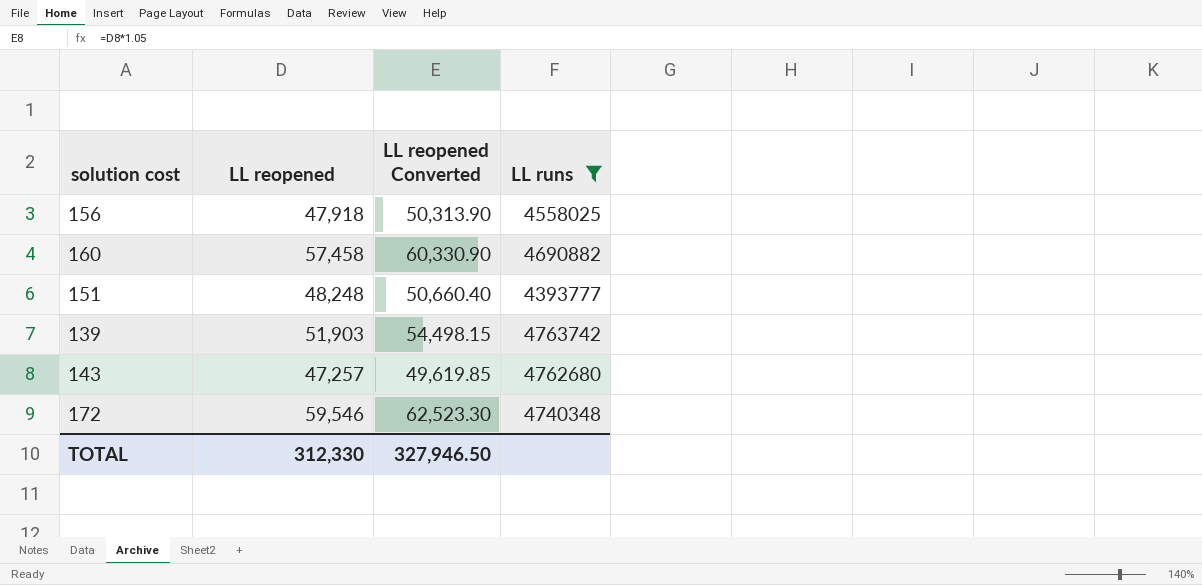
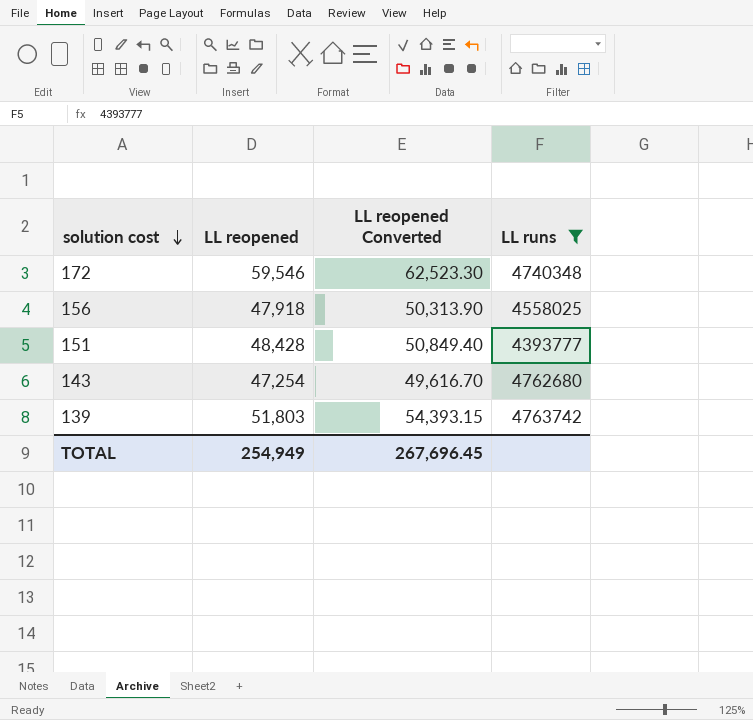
row order: none -> solution cost descending
row 160: 57,458 | 60,330.90 | 4690882 -> none
151 | LL reopened: 48,248 -> 48,428
151 | LL reopened Converted: 50,660.40 -> 50,849.40
143 | LL reopened: 47,257 -> 47,254
143 | LL reopened Converted: 49,619.85 -> 49,616.70
139 | LL reopened: 51,903 -> 51,803
139 | LL reopened Converted: 54,498.15 -> 54,393.15
TOTAL | LL reopened: 312,330 -> 254,949
TOTAL | LL reopened Converted: 327,946.50 -> 267,696.45

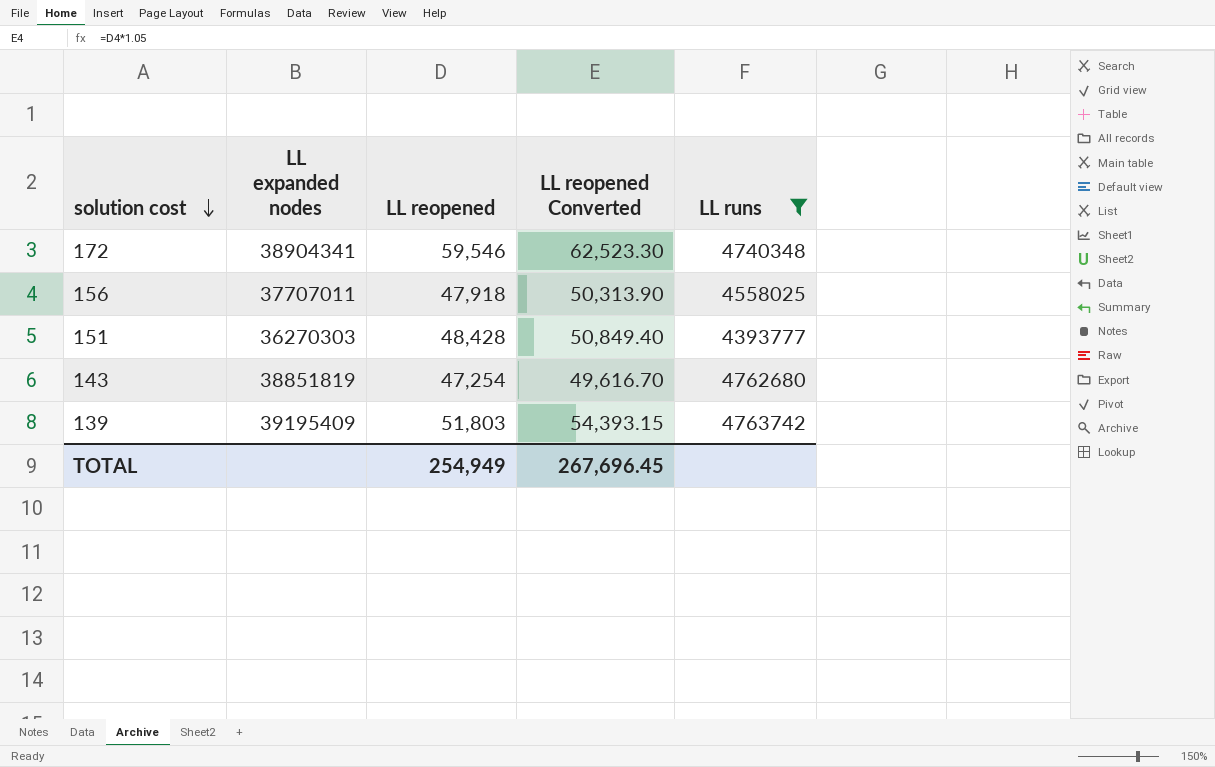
column LL expanded nodes | position: none -> 2

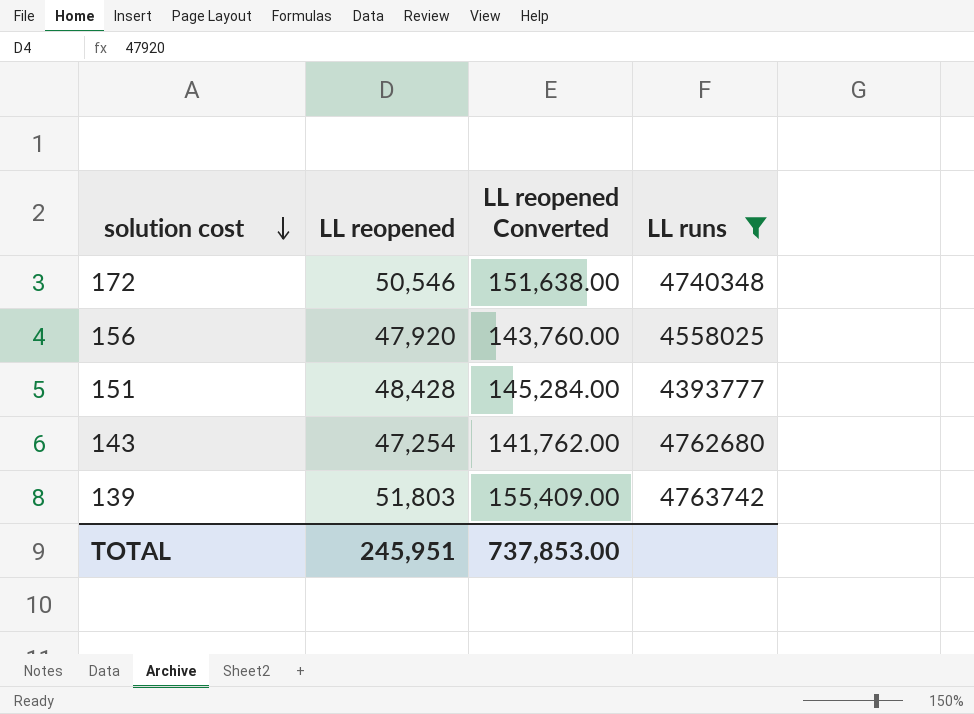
column LL expanded nodes | position: 2 -> none
column LL reopened Converted | formula: [LL reopened] * 1.05 -> [LL reopened] * 3
172 | LL reopened: 59,546 -> 50,546
156 | LL reopened: 47,918 -> 47,920
TOTAL | LL reopened: 254,949 -> 245,951
TOTAL | LL reopened Converted: 267,696.45 -> 737,853.00

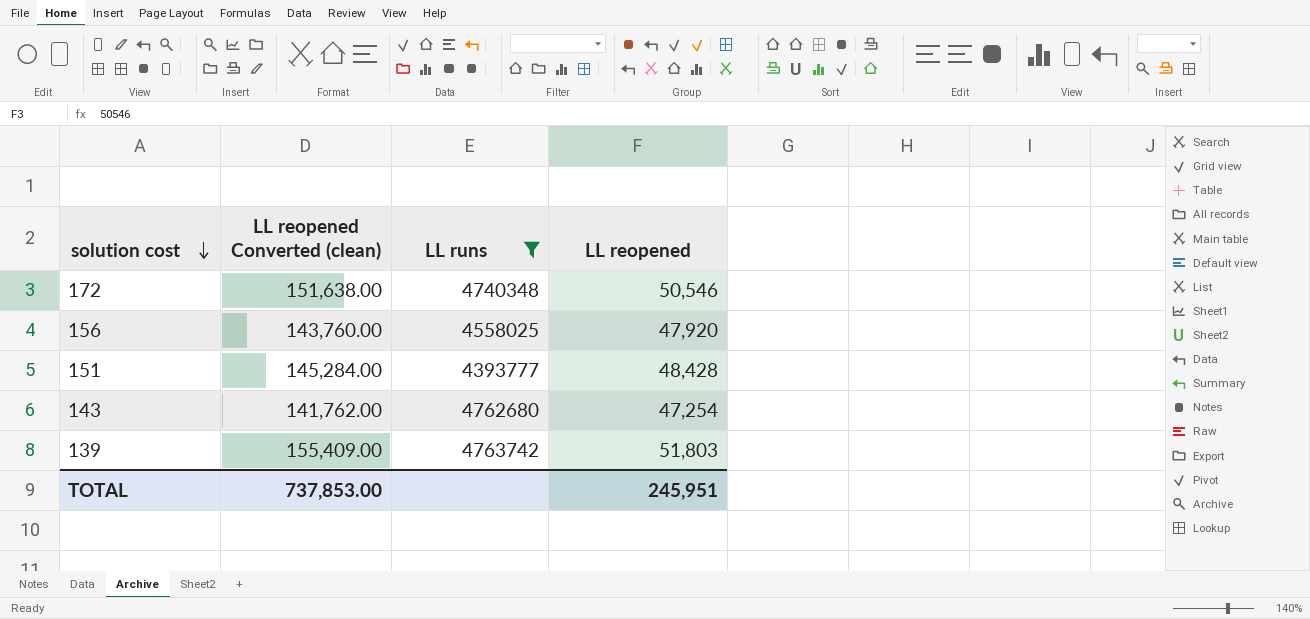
column name: LL reopened Converted -> LL reopened Converted (clean)
column LL reopened | position: 2 -> 4

